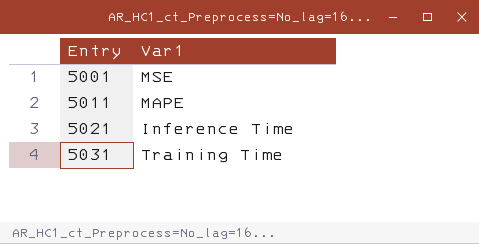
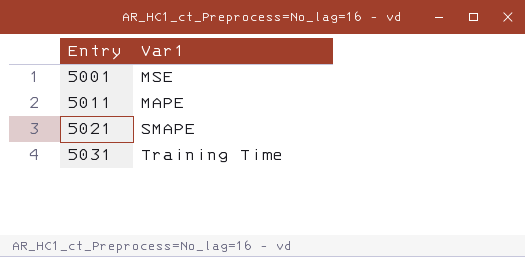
5021 | Var1: Inference Time -> SMAPE

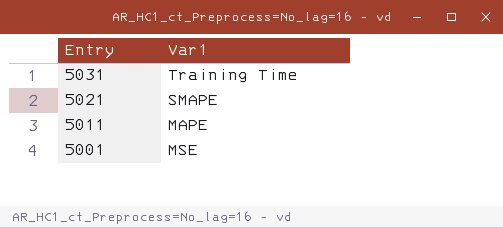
row order: Entry ascending -> Entry descending

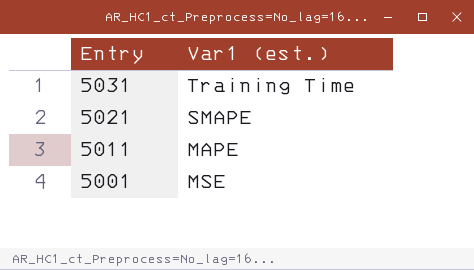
column name: Var1 -> Var1 (est.)

